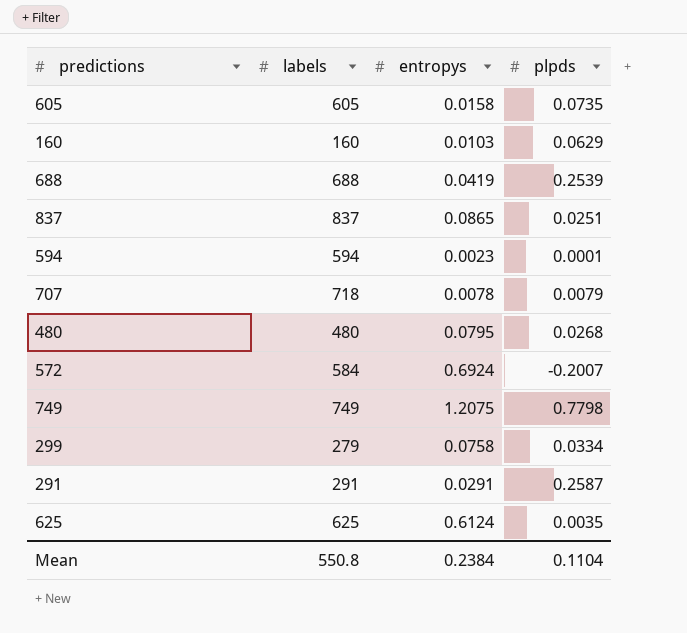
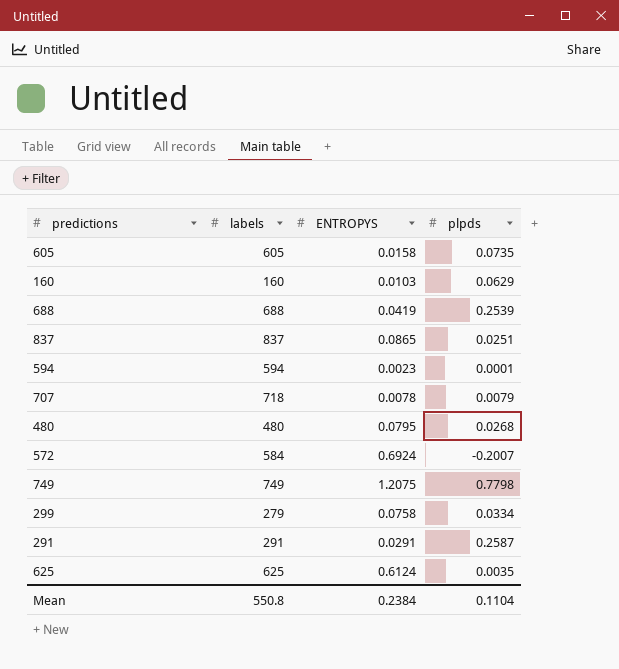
column name: entropys -> ENTROPYS

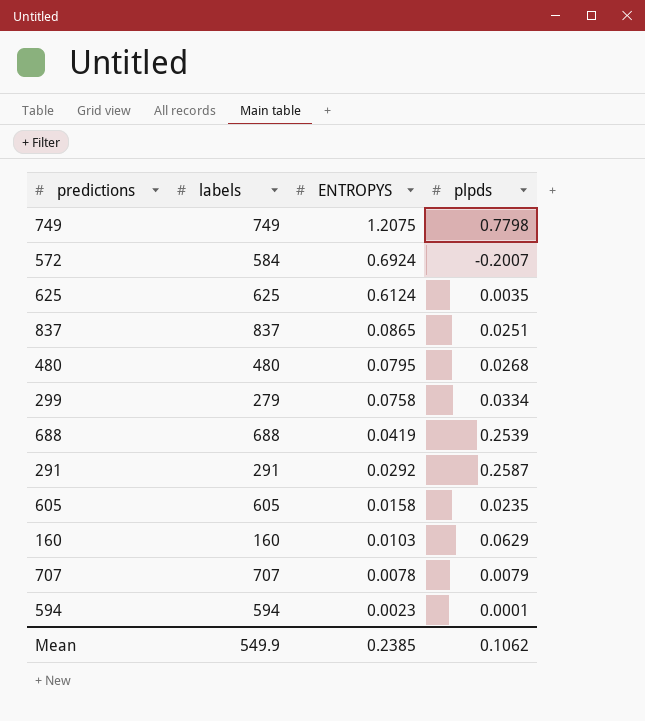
row order: none -> ENTROPYS descending
291 | ENTROPYS: 0.0291 -> 0.0292
605 | plpds: 0.0735 -> 0.0235
707 | labels: 718 -> 707
Mean | labels: 550.8 -> 549.9
Mean | ENTROPYS: 0.2384 -> 0.2385
Mean | plpds: 0.1104 -> 0.1062

